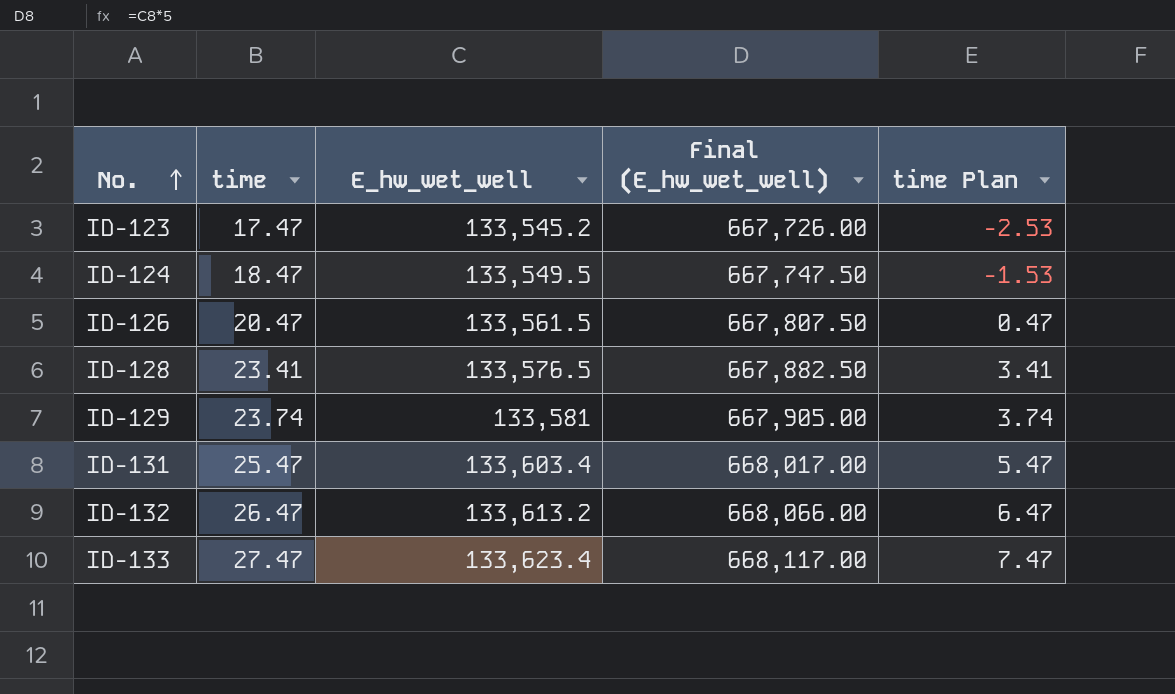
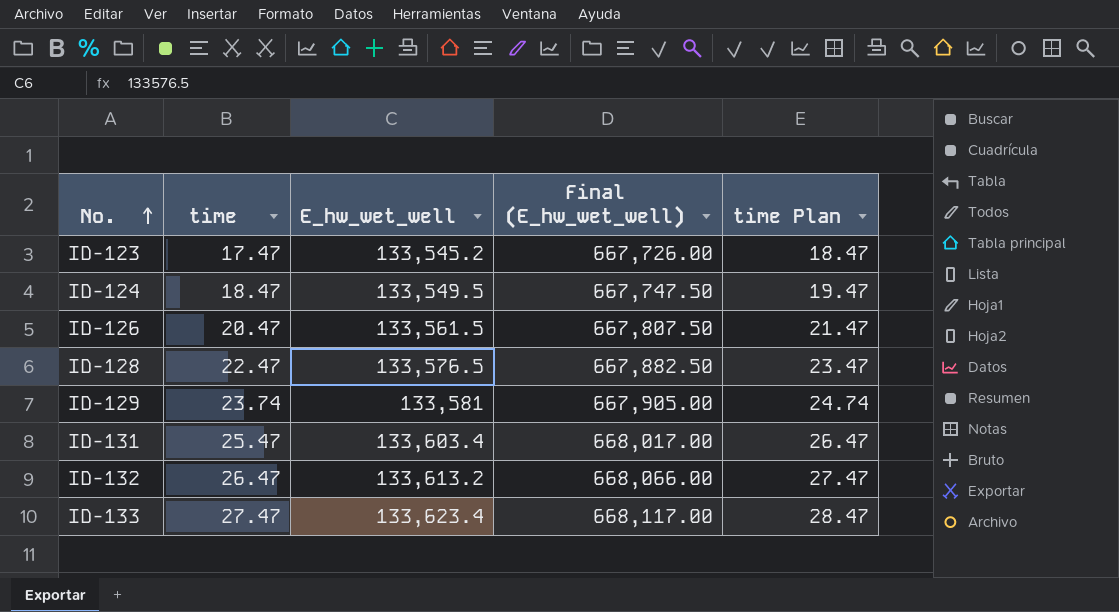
column time Plan | formula: [time] - 20 -> [time] + 1
ID-128 | time: 23.41 -> 22.47

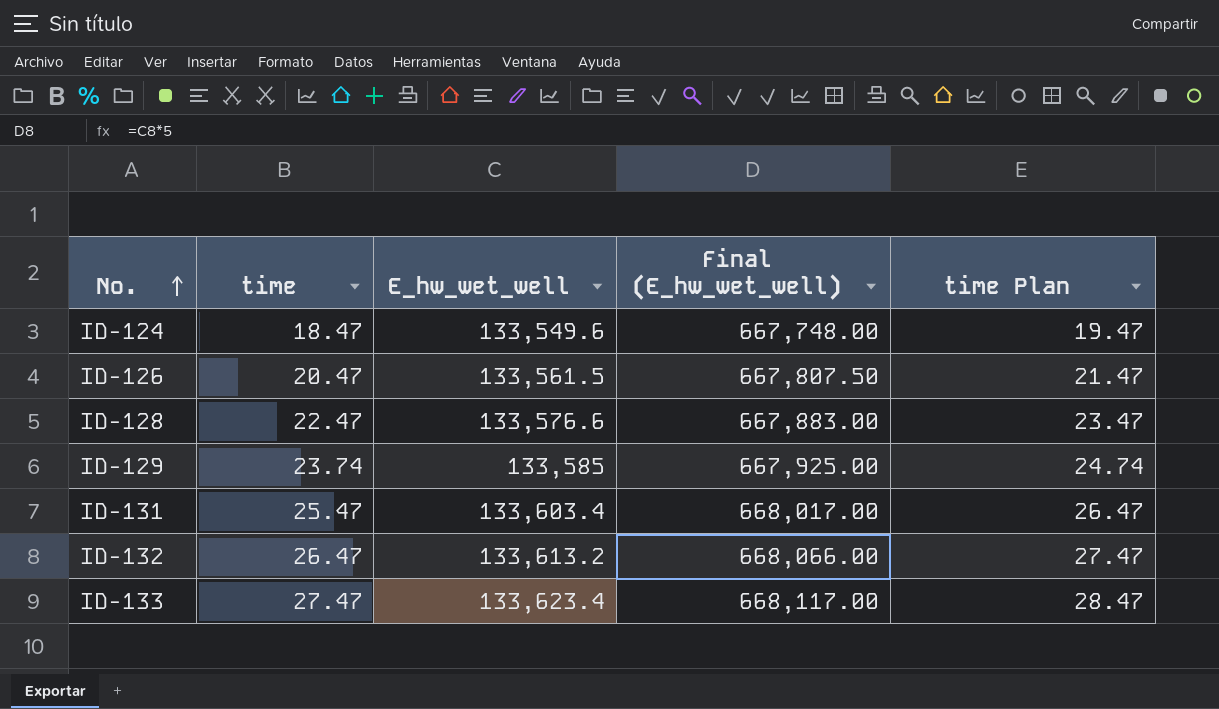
row ID-123: 17.47 | 133,545.2 | 667,726.00 | 18.47 -> none
ID-124 | E_hw_wet_well: 133,549.5 -> 133,549.6
ID-124 | Final (E_hw_wet_well): 667,747.50 -> 667,748.00
ID-128 | E_hw_wet_well: 133,576.5 -> 133,576.6
ID-128 | Final (E_hw_wet_well): 667,882.50 -> 667,883.00
ID-129 | E_hw_wet_well: 133,581 -> 133,585
ID-129 | Final (E_hw_wet_well): 667,905.00 -> 667,925.00

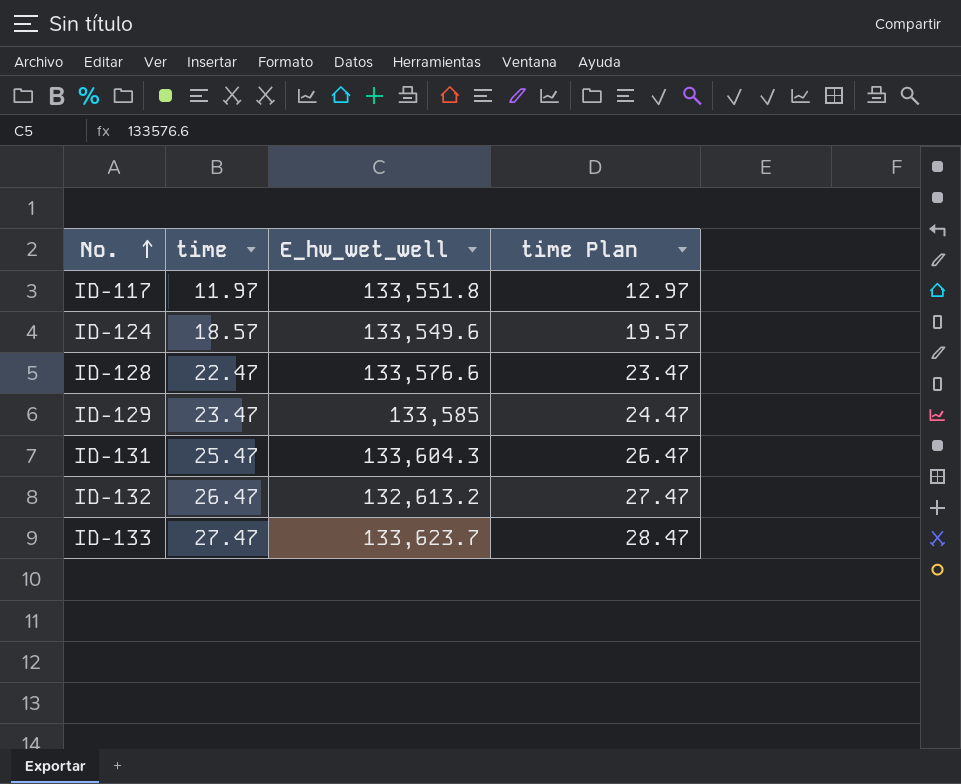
column Final (E_hw_wet_well) | formula: [E_hw_wet_well] * 5 -> none
row ID-126: 20.47 | 133,561.5 | 667,807.50 | 21.47 -> none
row ID-117: none -> 11.97 | 133,551.8 | 12.97
ID-124 | time: 18.47 -> 18.57
ID-124 | time Plan: 19.47 -> 19.57
ID-129 | time: 23.74 -> 23.47
ID-129 | time Plan: 24.74 -> 24.47
ID-131 | E_hw_wet_well: 133,603.4 -> 133,604.3
ID-132 | E_hw_wet_well: 133,613.2 -> 132,613.2
ID-133 | E_hw_wet_well: 133,623.4 -> 133,623.7

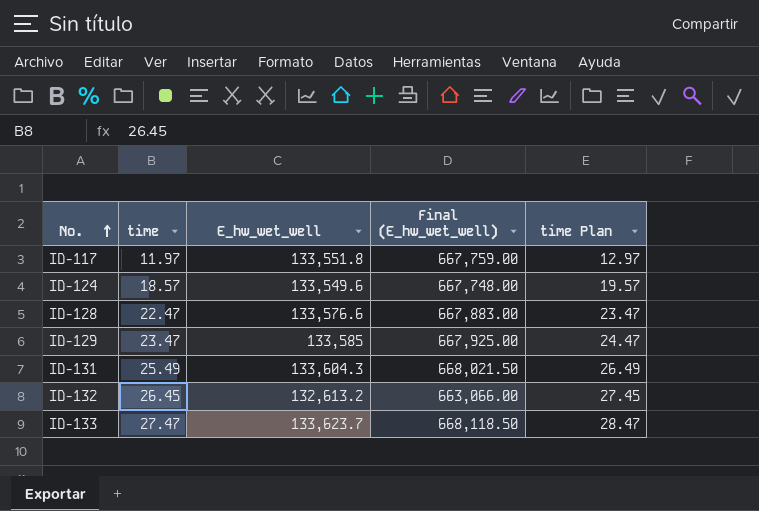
column Final (E_hw_wet_well) | formula: none -> [E_hw_wet_well] * 5
ID-131 | time: 25.47 -> 25.49
ID-131 | time Plan: 26.47 -> 26.49
ID-132 | time: 26.47 -> 26.45
ID-132 | time Plan: 27.47 -> 27.45

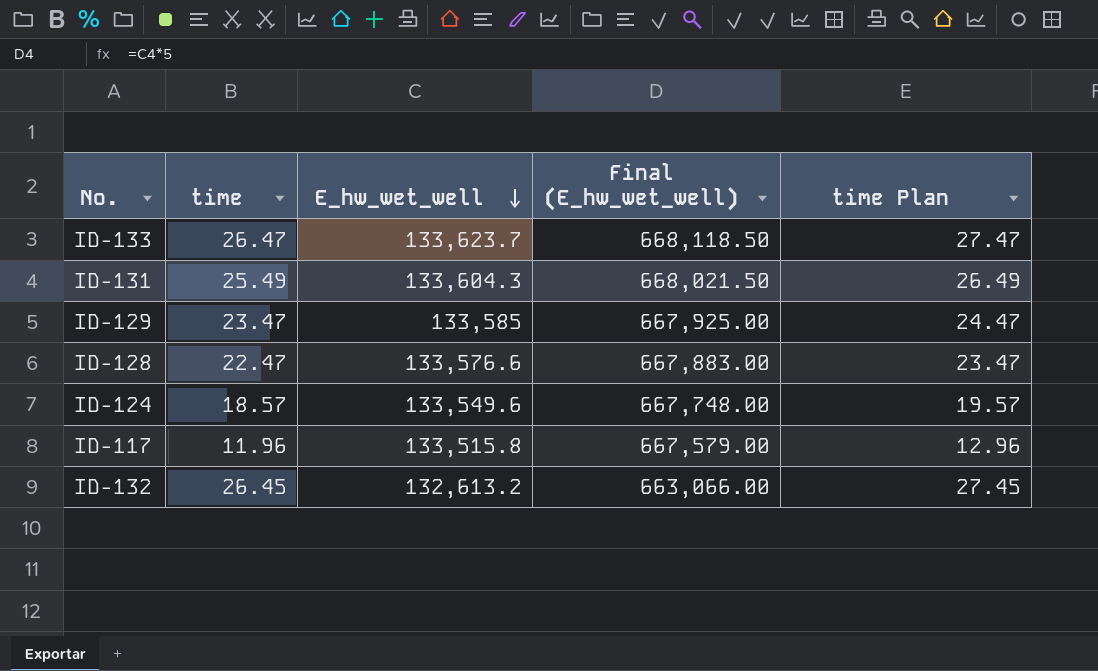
row order: No. ascending -> E_hw_wet_well descending
ID-133 | time: 27.47 -> 26.47
ID-133 | time Plan: 28.47 -> 27.47
ID-117 | time: 11.97 -> 11.96
ID-117 | E_hw_wet_well: 133,551.8 -> 133,515.8
ID-117 | Final (E_hw_wet_well): 667,759.00 -> 667,579.00
ID-117 | time Plan: 12.97 -> 12.96

